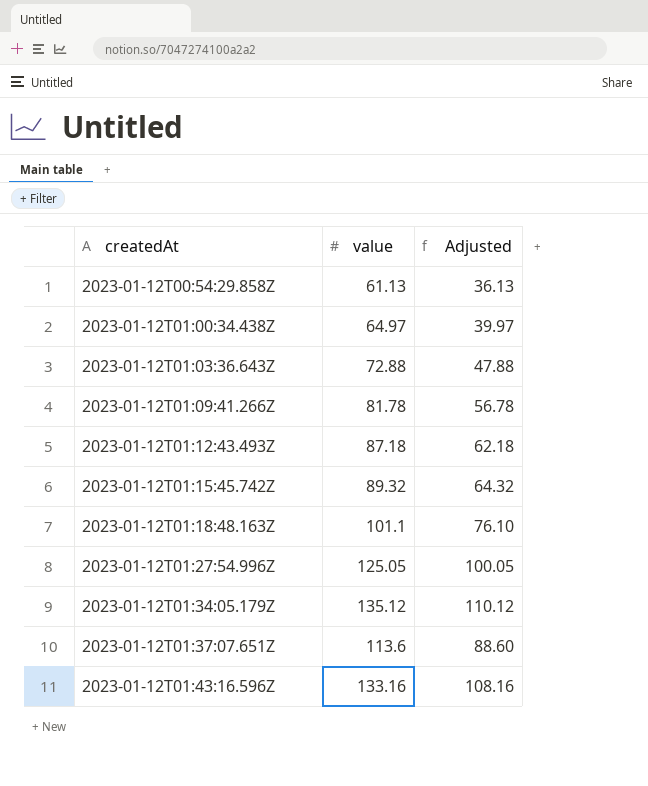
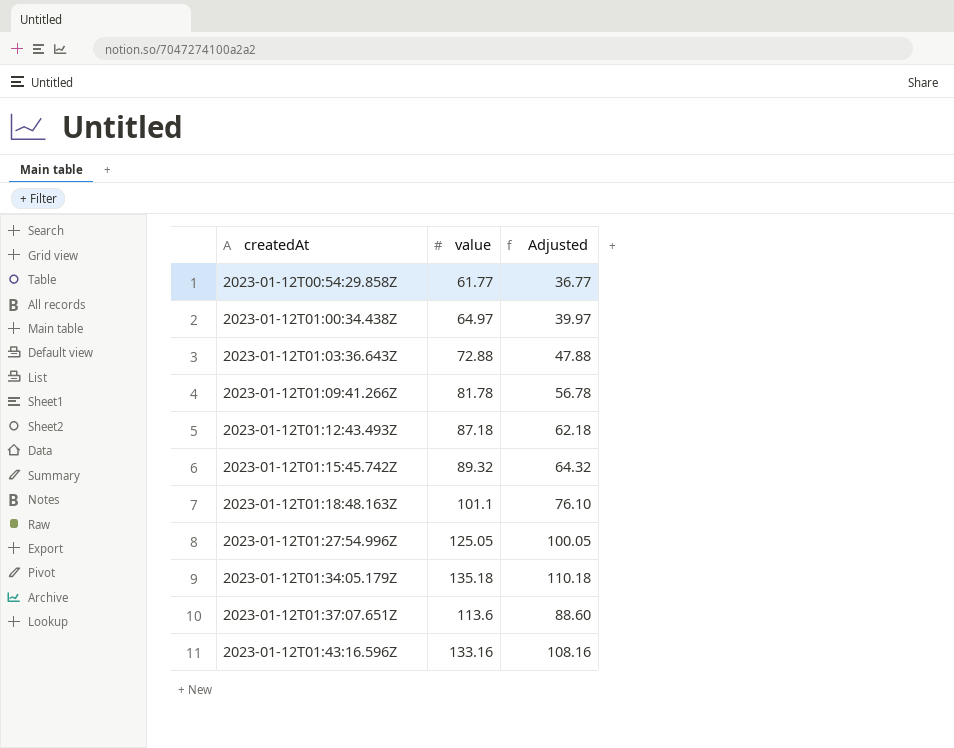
2023-01-12T00:54:29.858Z | value: 61.13 -> 61.77
2023-01-12T00:54:29.858Z | Adjusted: 36.13 -> 36.77
2023-01-12T01:34:05.179Z | value: 135.12 -> 135.18
2023-01-12T01:34:05.179Z | Adjusted: 110.12 -> 110.18

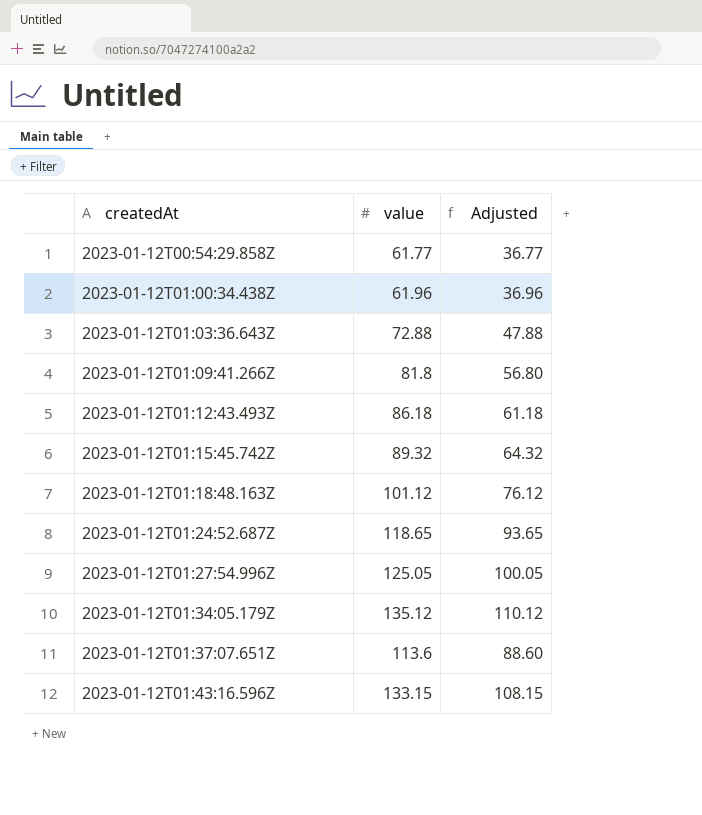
2023-01-12T01:00:34.438Z | value: 64.97 -> 61.96
2023-01-12T01:00:34.438Z | Adjusted: 39.97 -> 36.96
2023-01-12T01:09:41.266Z | value: 81.78 -> 81.8
2023-01-12T01:09:41.266Z | Adjusted: 56.78 -> 56.80
2023-01-12T01:12:43.493Z | value: 87.18 -> 86.18
2023-01-12T01:12:43.493Z | Adjusted: 62.18 -> 61.18
2023-01-12T01:18:48.163Z | value: 101.1 -> 101.12
2023-01-12T01:18:48.163Z | Adjusted: 76.10 -> 76.12
row 2023-01-12T01:24:52.687Z: none -> 118.65 | 93.65
2023-01-12T01:34:05.179Z | value: 135.18 -> 135.12
2023-01-12T01:34:05.179Z | Adjusted: 110.18 -> 110.12
2023-01-12T01:43:16.596Z | value: 133.16 -> 133.15
2023-01-12T01:43:16.596Z | Adjusted: 108.16 -> 108.15

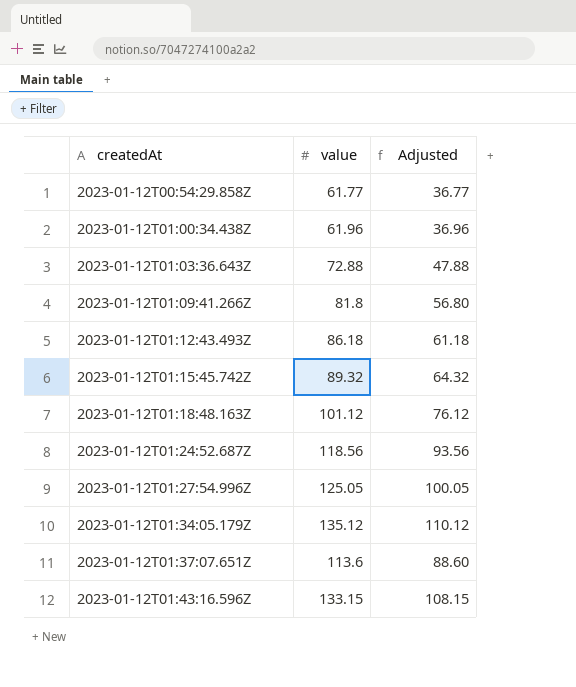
2023-01-12T01:24:52.687Z | value: 118.65 -> 118.56
2023-01-12T01:24:52.687Z | Adjusted: 93.65 -> 93.56

